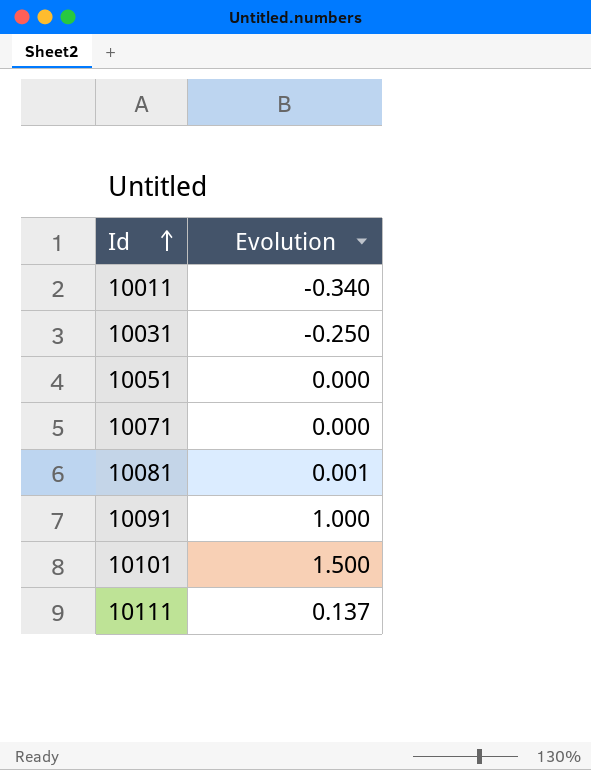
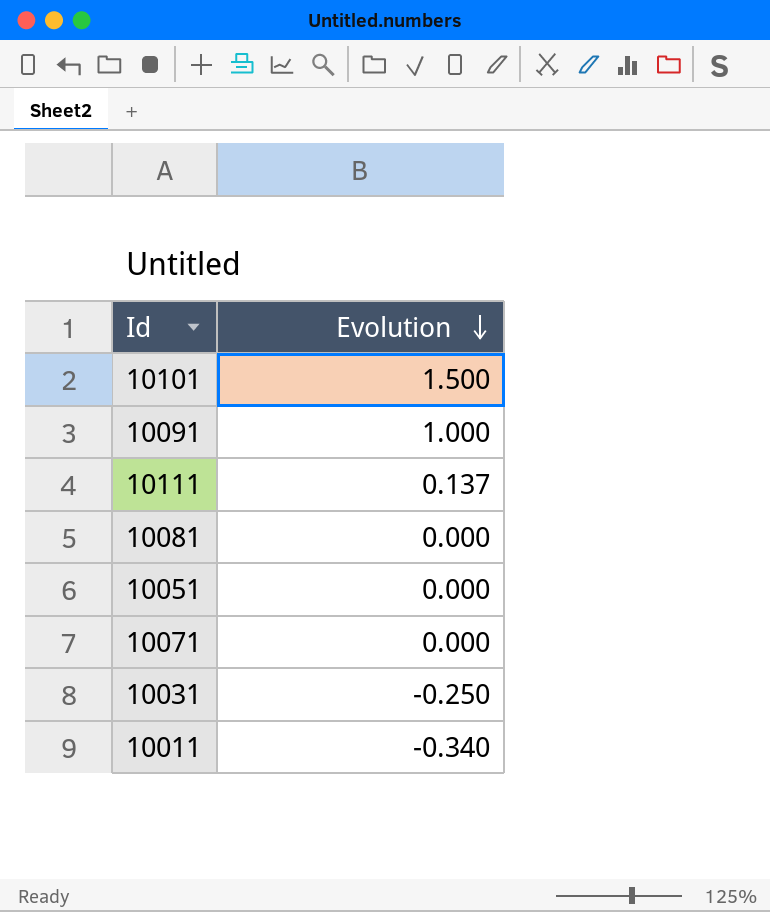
row order: Id ascending -> Evolution descending
10081 | Evolution: 0.001 -> 0.000

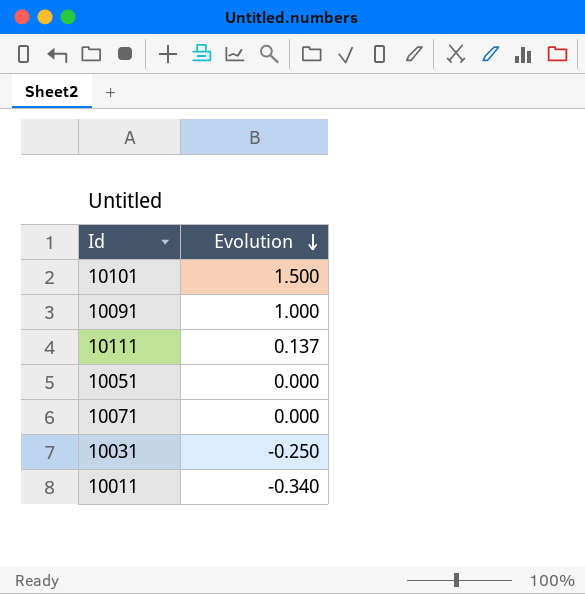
row 10081: 0.000 -> none

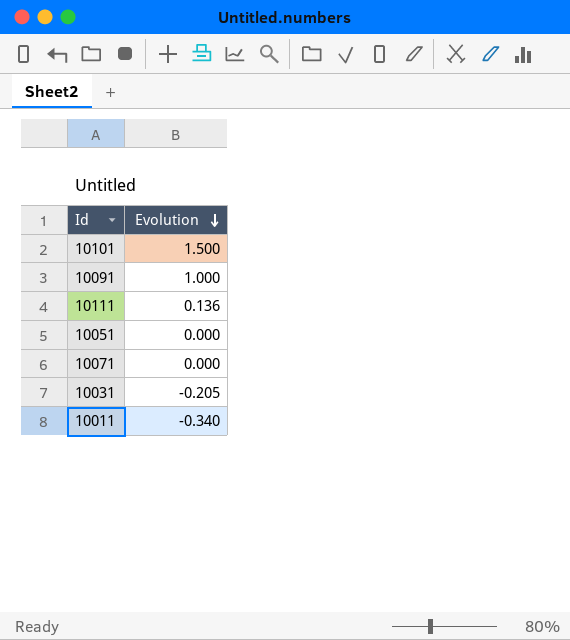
10111 | Evolution: 0.137 -> 0.136
10031 | Evolution: -0.250 -> -0.205

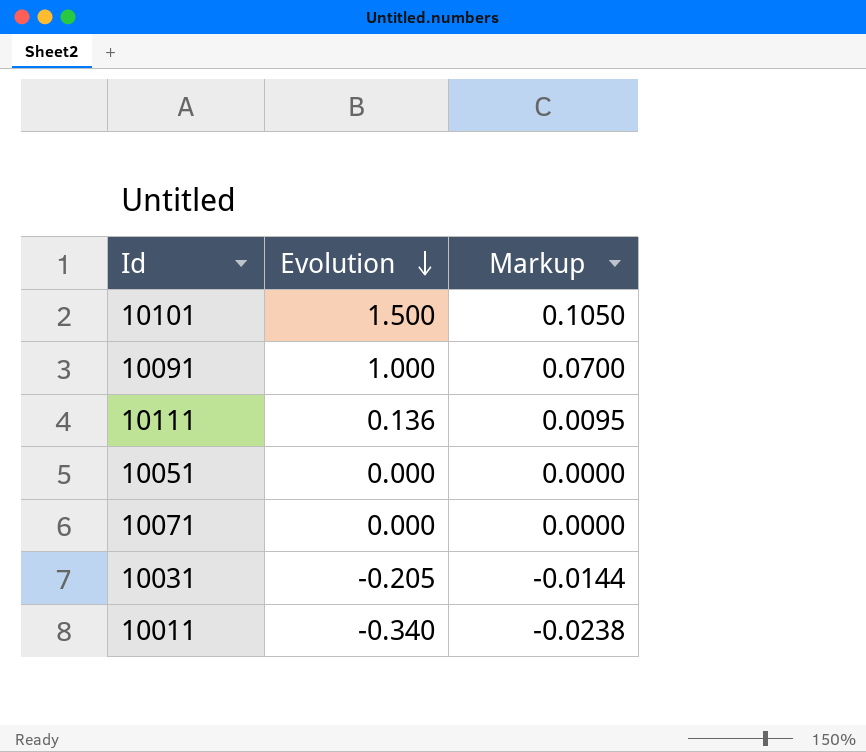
column Markup | formula: none -> [Evolution] * 0.07

